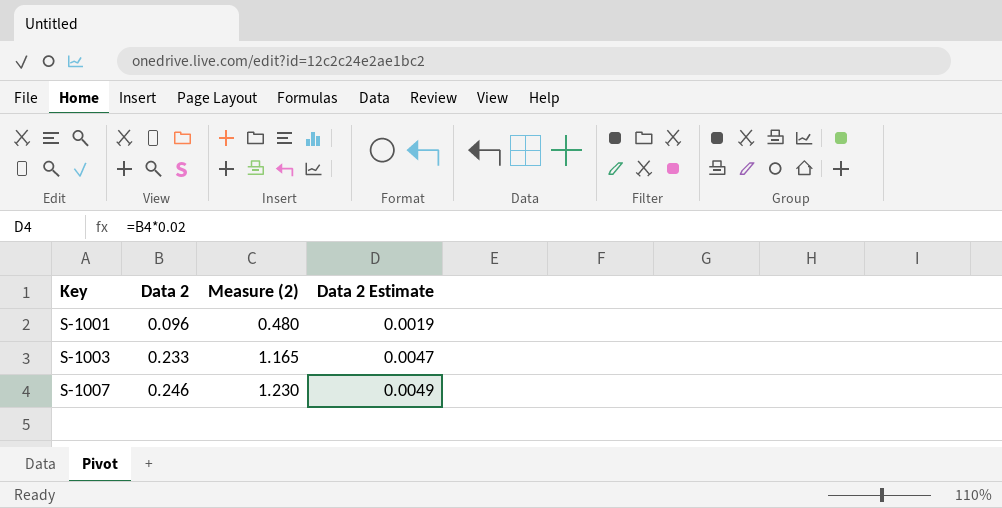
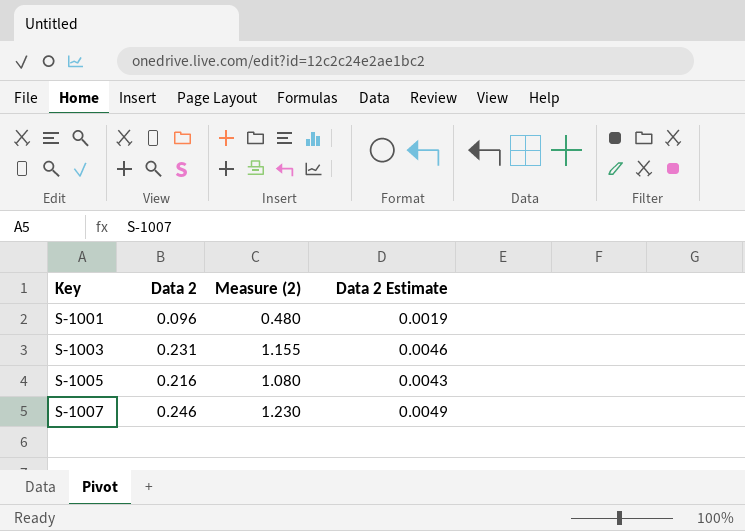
S-1003 | Data 2: 0.233 -> 0.231
S-1003 | Measure (2): 1.165 -> 1.155
S-1003 | Data 2 Estimate: 0.0047 -> 0.0046
row S-1005: none -> 0.216 | 1.080 | 0.0043

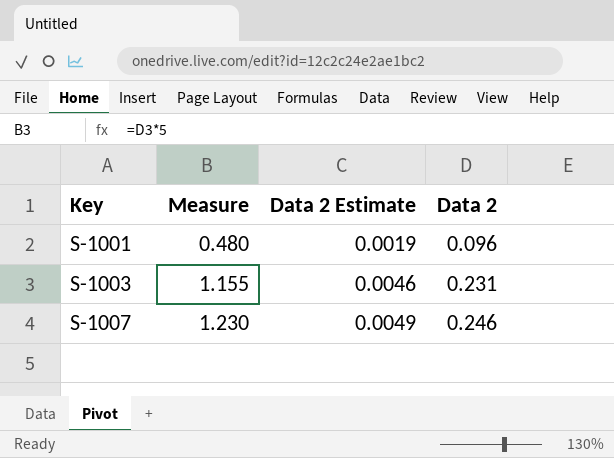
column name: Measure (2) -> Measure
column Data 2 | position: 2 -> 4
row S-1005: 0.216 | 1.080 | 0.0043 -> none

